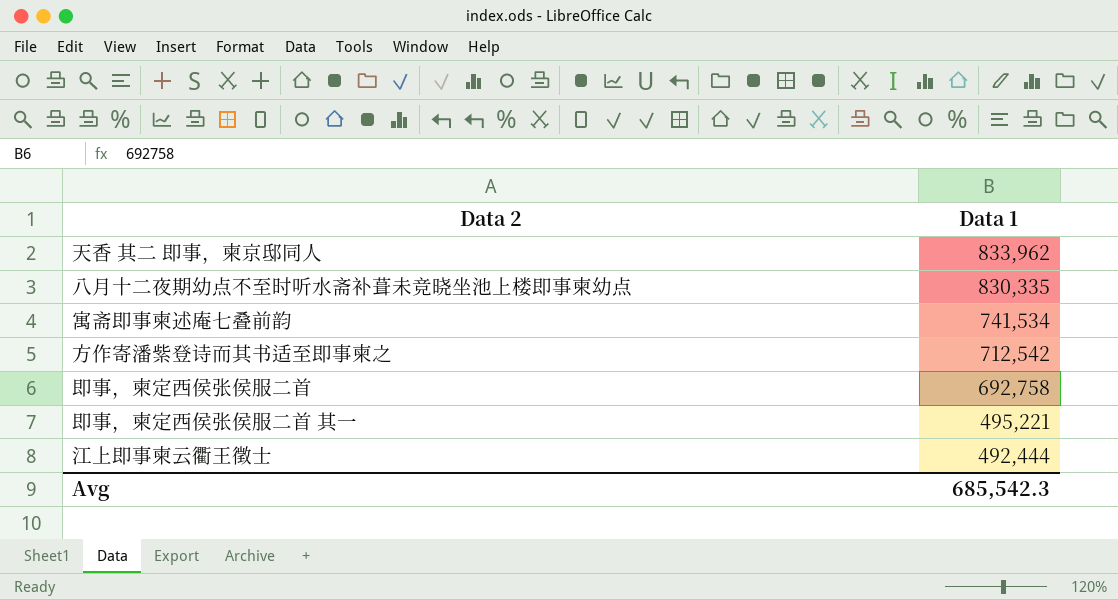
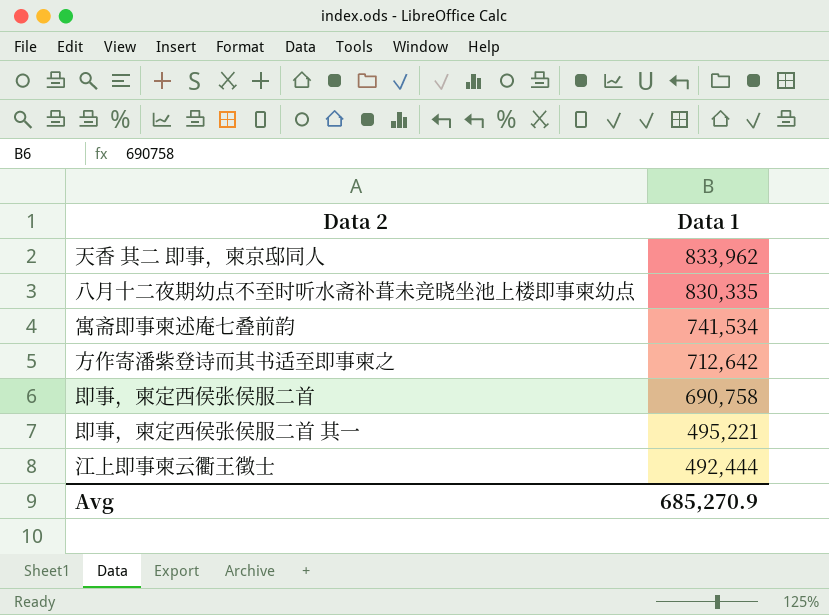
方作寄潘紫登诗而其书适至即事柬之 | Data 1: 712,542 -> 712,642
即事，柬定西侯张侯服二首 | Data 1: 692,758 -> 690,758
Avg | Data 1: 685,542.3 -> 685,270.9

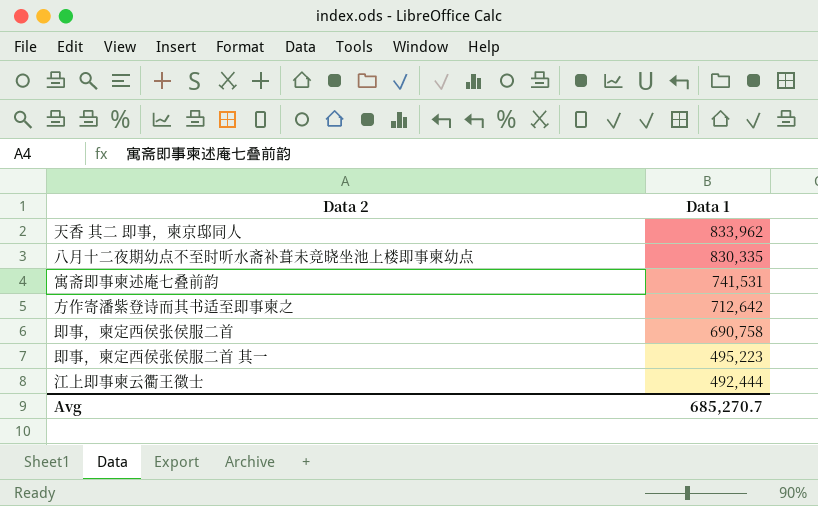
寓斋即事柬述庵七叠前韵 | Data 1: 741,534 -> 741,531
即事，柬定西侯张侯服二首 其一 | Data 1: 495,221 -> 495,223
Avg | Data 1: 685,270.9 -> 685,270.7

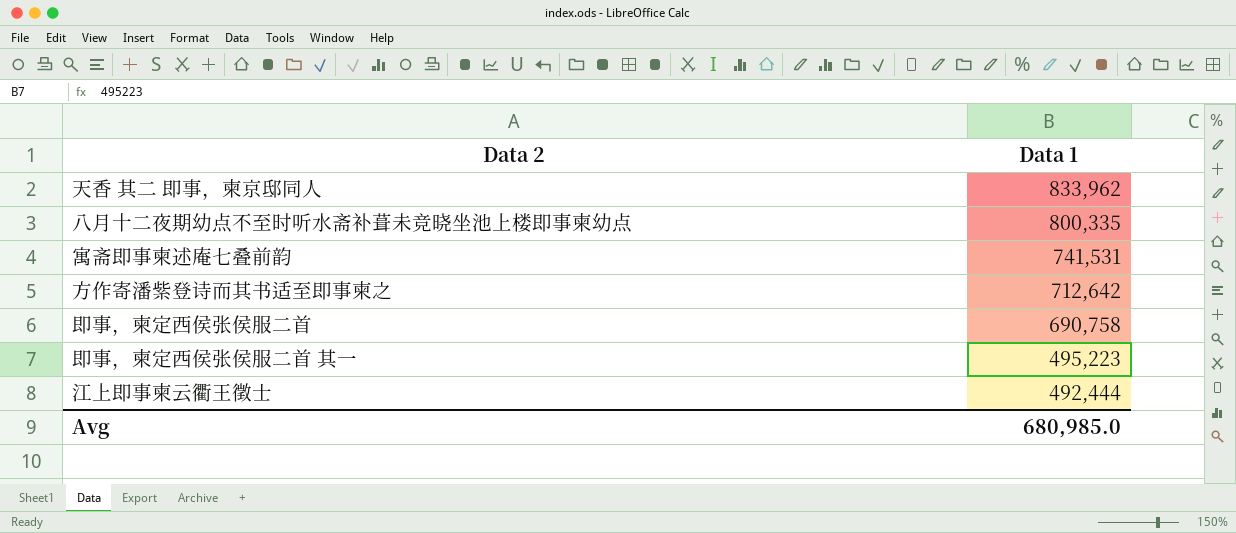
八月十二夜期幼点不至时听水斋补葺未竞晓坐池上楼即事柬幼点 | Data 1: 830,335 -> 800,335
Avg | Data 1: 685,270.7 -> 680,985.0

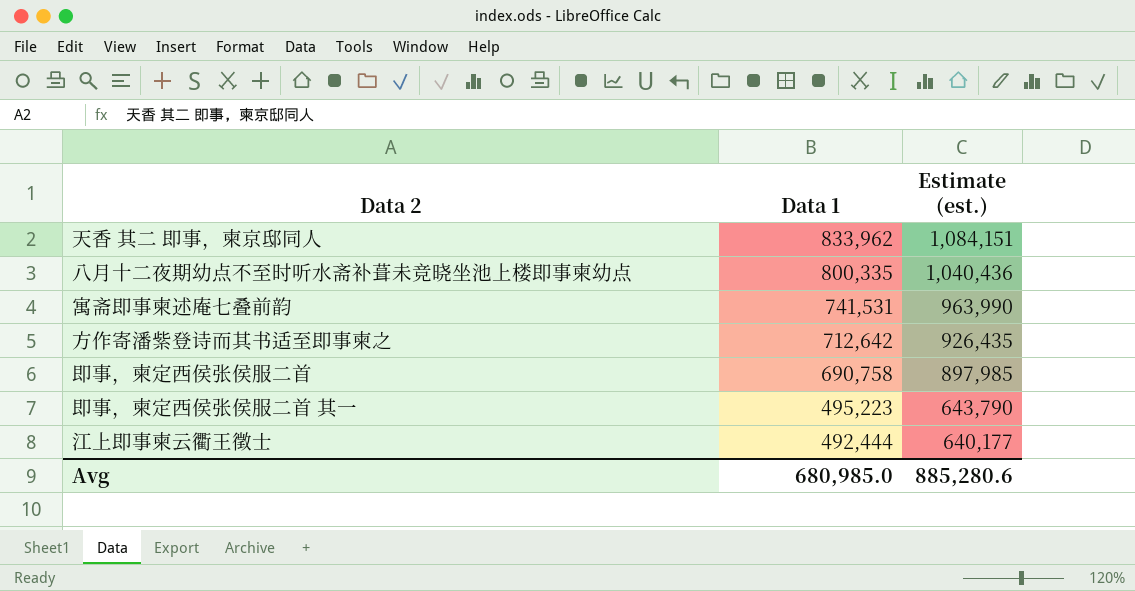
column Estimate (est.) | formula: none -> [Data 1] * 1.3

